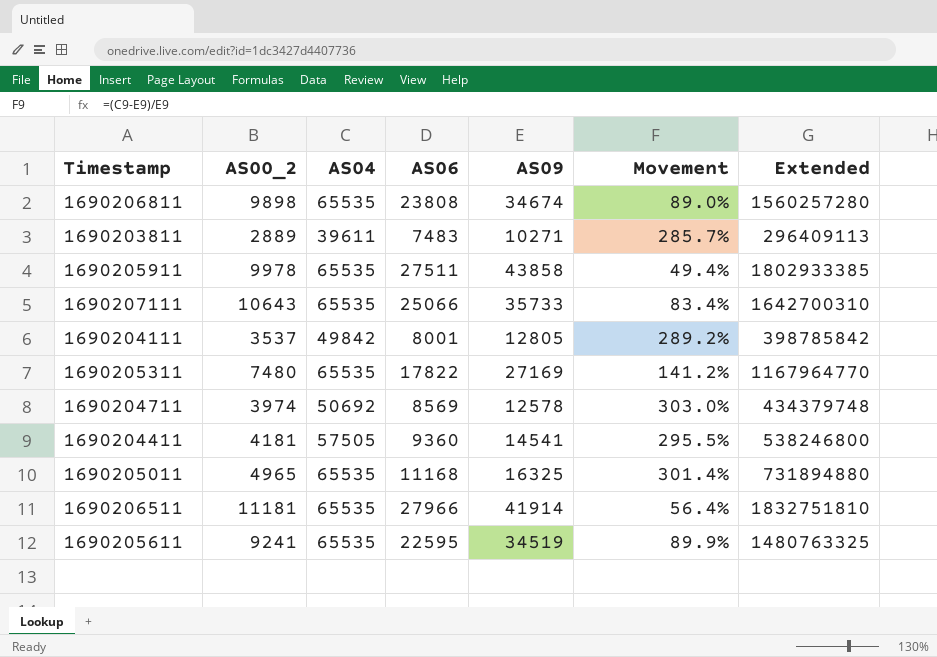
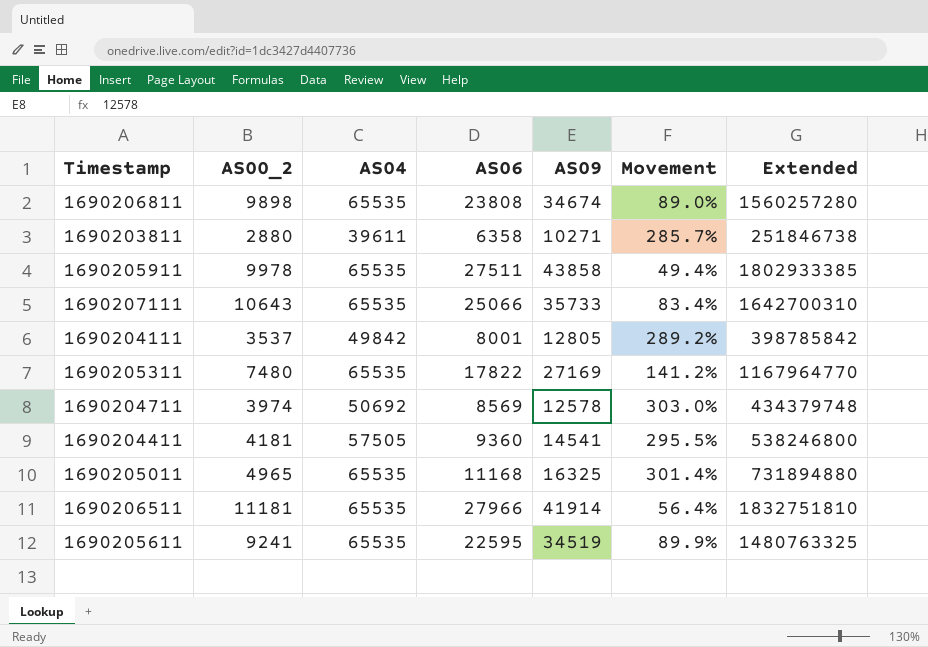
1690203811 | AS00_2: 2889 -> 2880
1690203811 | AS06: 7483 -> 6358
1690203811 | Extended: 296409113 -> 251846738

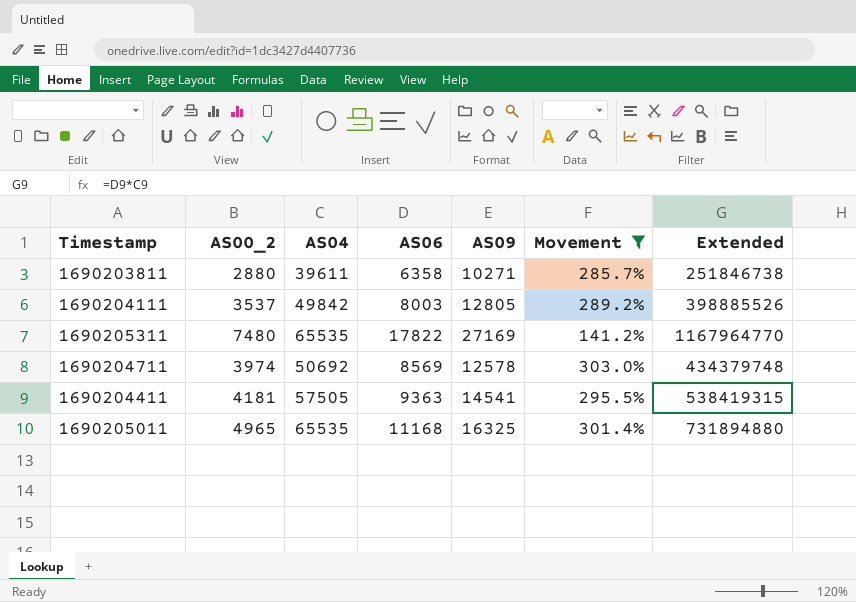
filter: none -> Movement >= 141.2%
1690204111 | AS06: 8001 -> 8003
1690204111 | Extended: 398785842 -> 398885526
1690204411 | AS06: 9360 -> 9363
1690204411 | Extended: 538246800 -> 538419315

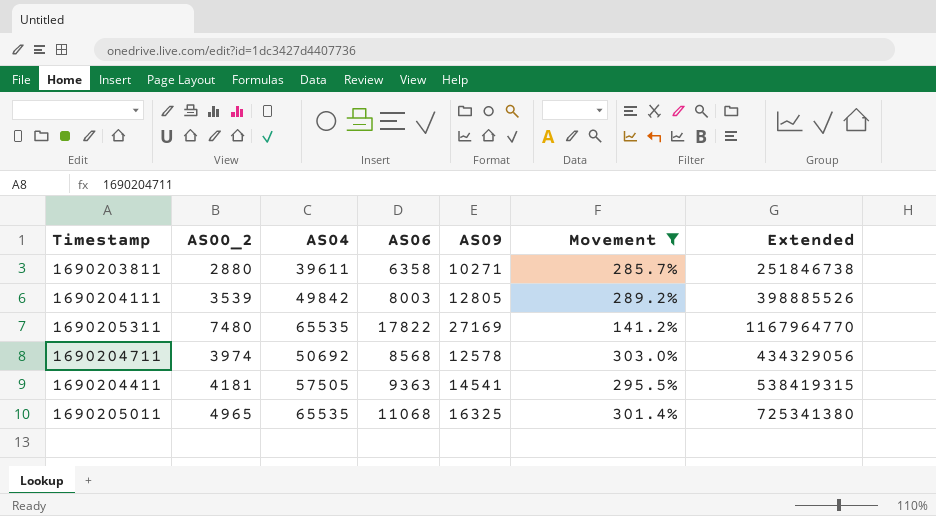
1690204111 | AS00_2: 3537 -> 3539
1690204711 | AS06: 8569 -> 8568
1690204711 | Extended: 434379748 -> 434329056
1690205011 | AS06: 11168 -> 11068
1690205011 | Extended: 731894880 -> 725341380

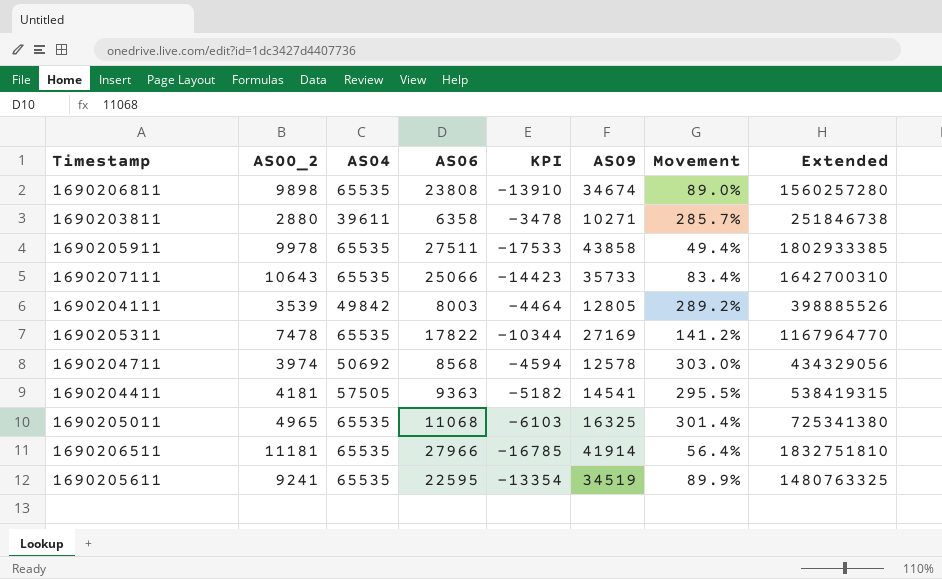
filter: Movement >= 141.2% -> none
column KPI | formula: none -> [AS00_2] - [AS06]
1690205311 | AS00_2: 7480 -> 7478

